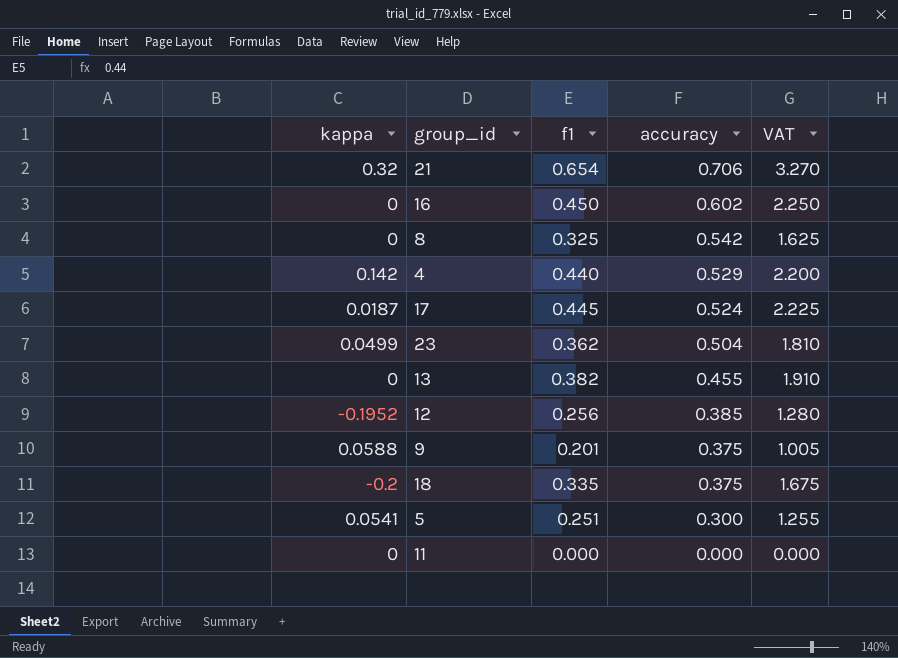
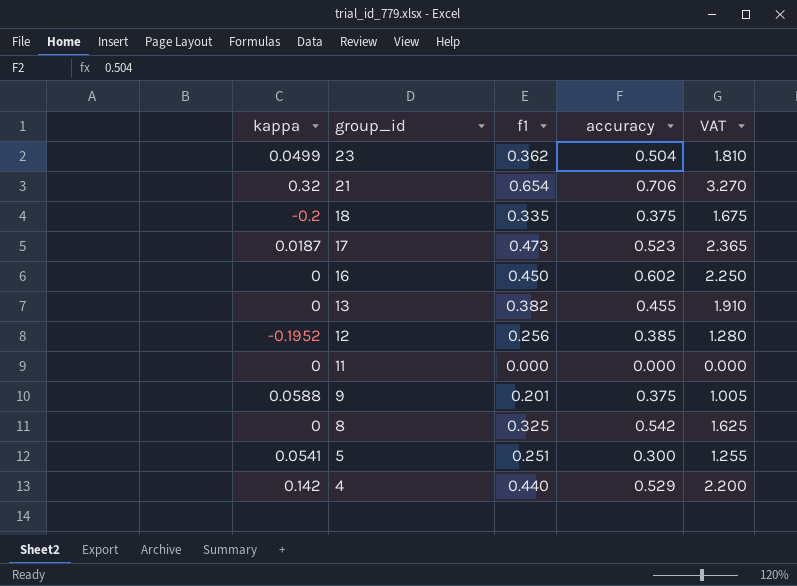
row order: accuracy descending -> group_id descending
17 | f1: 0.445 -> 0.473
17 | accuracy: 0.524 -> 0.523
17 | VAT: 2.225 -> 2.365

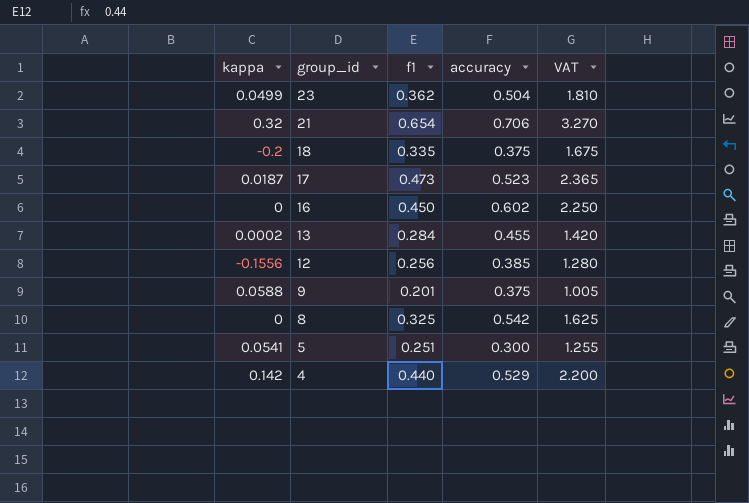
row 11: 0 | 0.000 | 0.000 | 0.000 -> none
13 | kappa: 0 -> 0.0002
13 | f1: 0.382 -> 0.284
13 | VAT: 1.910 -> 1.420
12 | kappa: -0.1952 -> -0.1556

